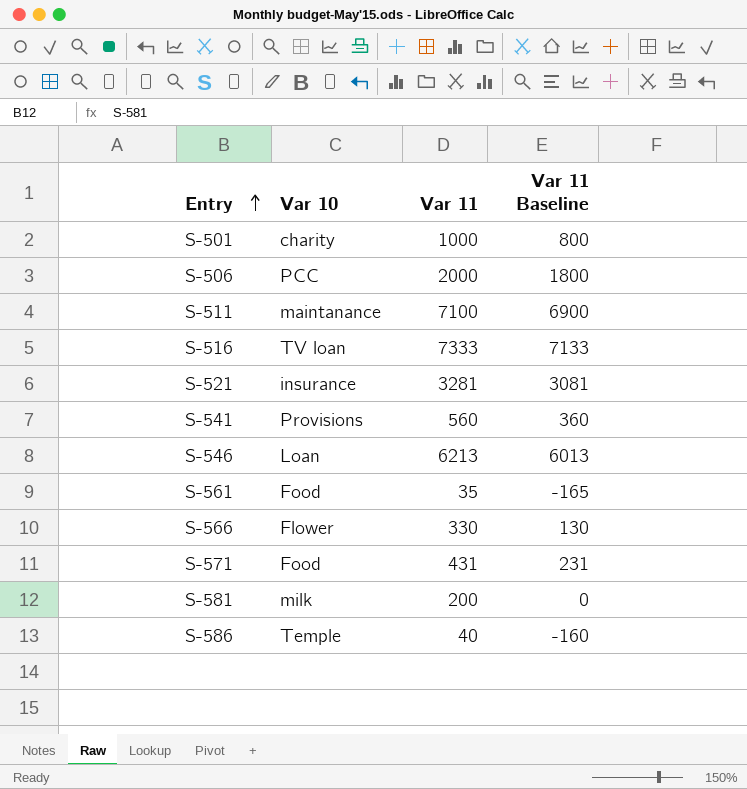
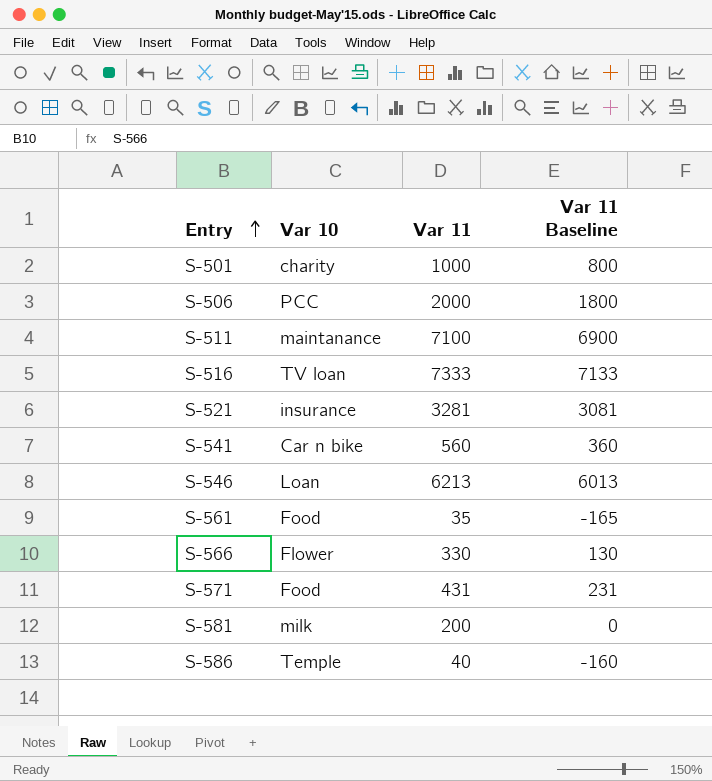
S-541 | Var 10: Provisions -> Car n bike

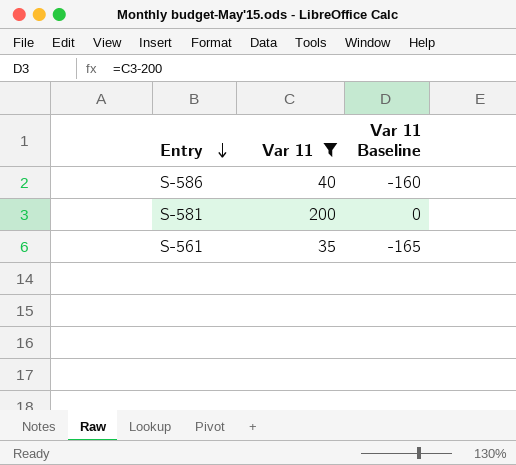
filter: none -> Var 11 <= 200
row order: Entry ascending -> Entry descending
column Var 10 | position: 2 -> none

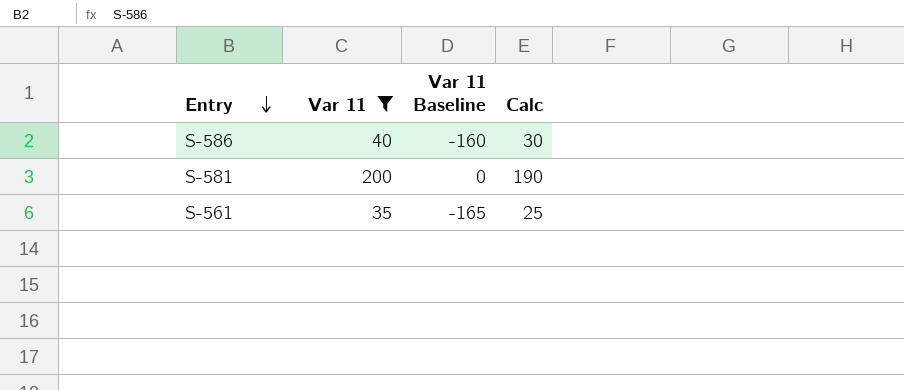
column Calc | formula: none -> [Var 11] - 10

